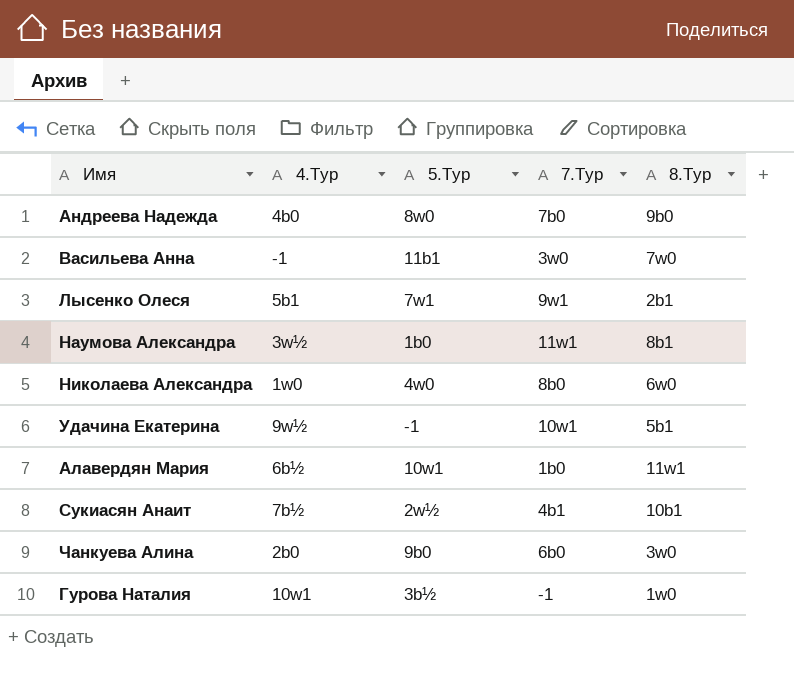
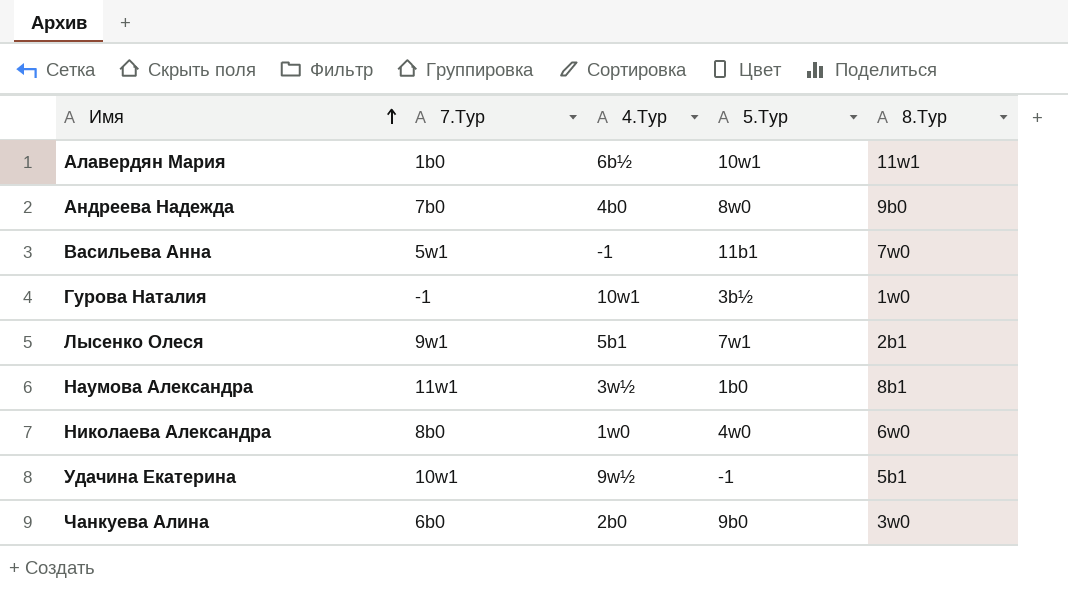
row order: none -> Имя ascending
column 7.Тур | position: 4 -> 2
row Сукиасян Анаит: 7b½ | 2w½ | 4b1 | 10b1 -> none
Васильева Анна | 7.Тур: 3w0 -> 5w1

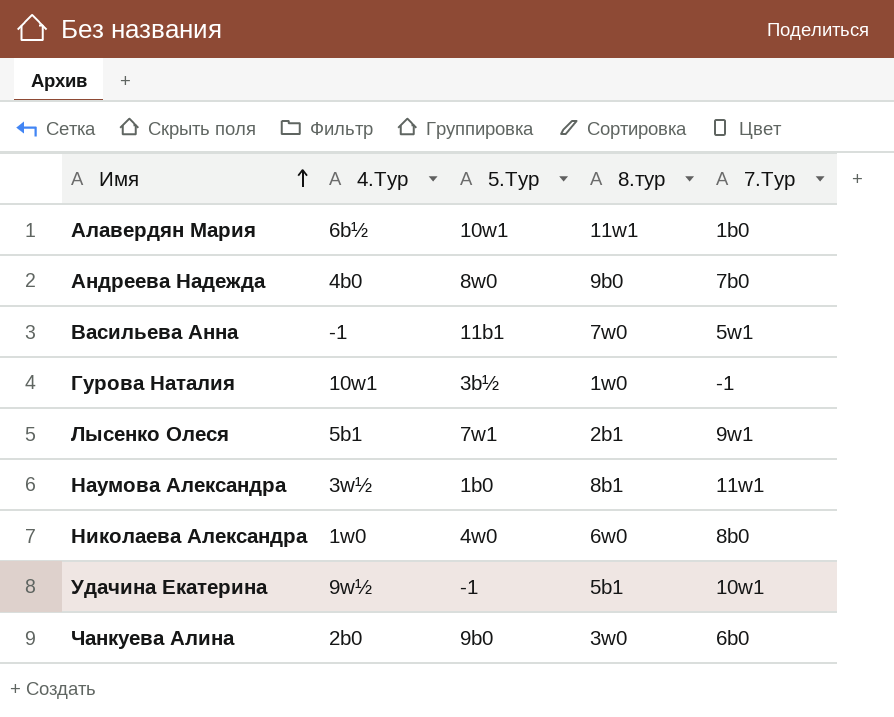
column name: 8.Тур -> 8.тур
column 7.Тур | position: 2 -> 5

